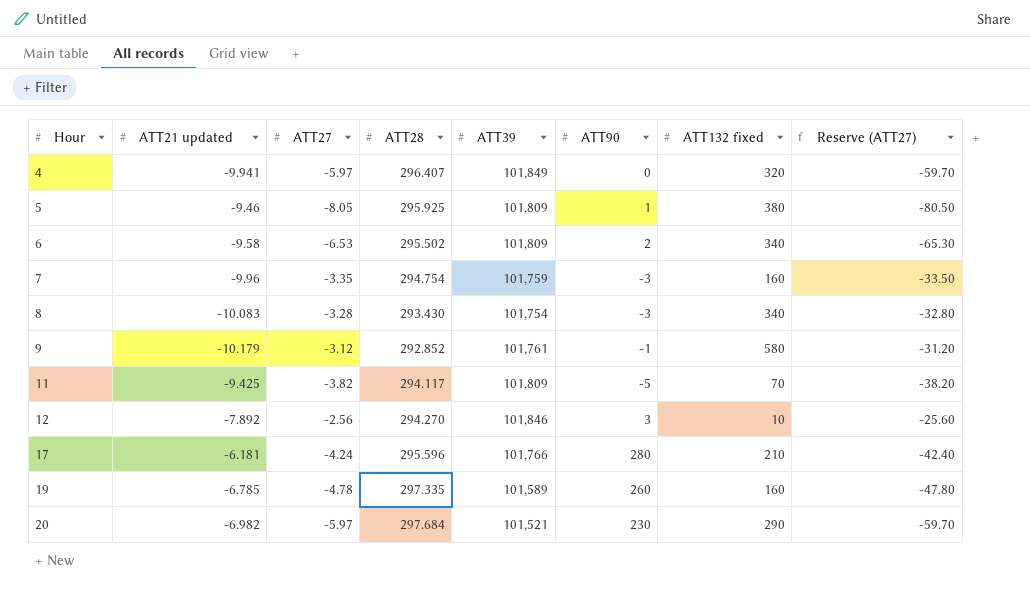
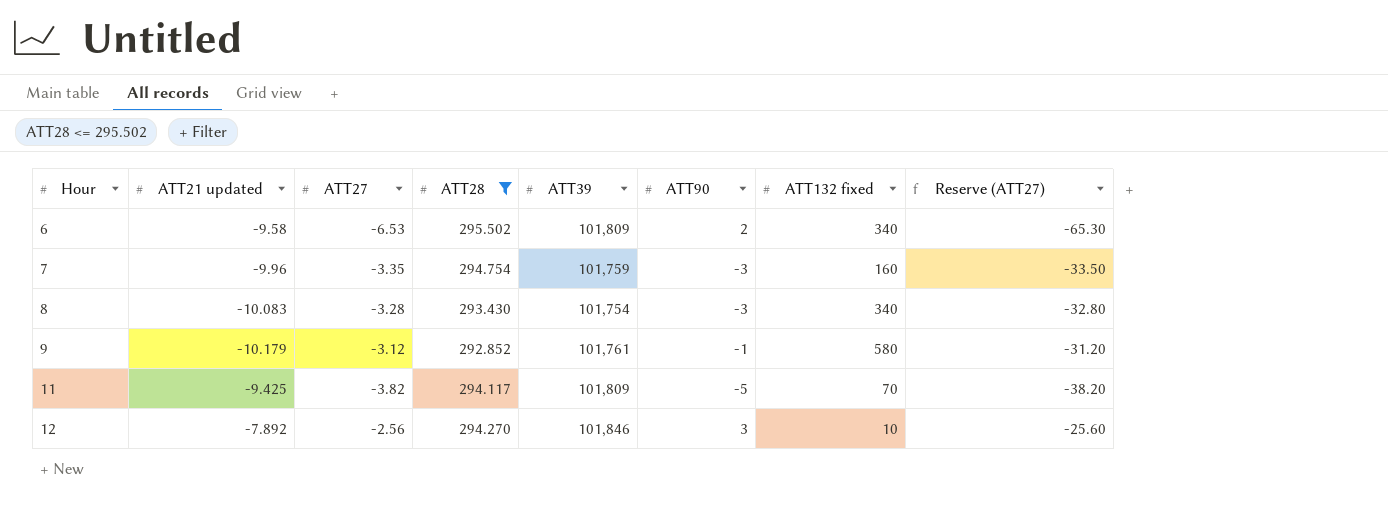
filter: none -> ATT28 <= 295.502

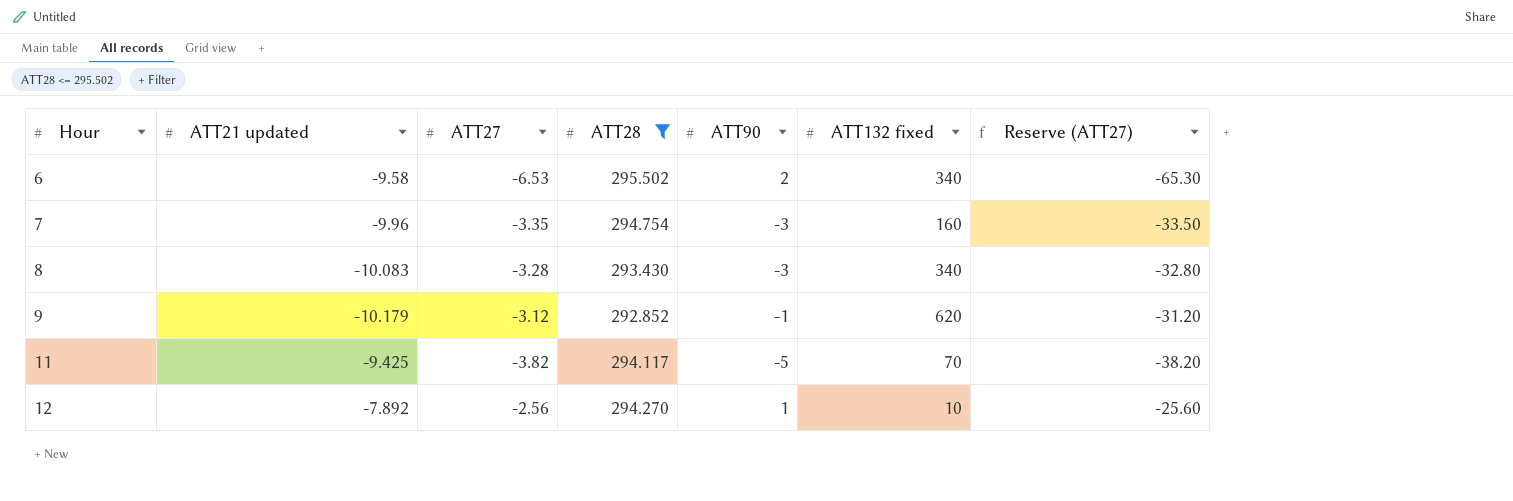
column ATT39 | position: 5 -> none
9 | ATT132 fixed: 580 -> 620
12 | ATT90: 3 -> 1

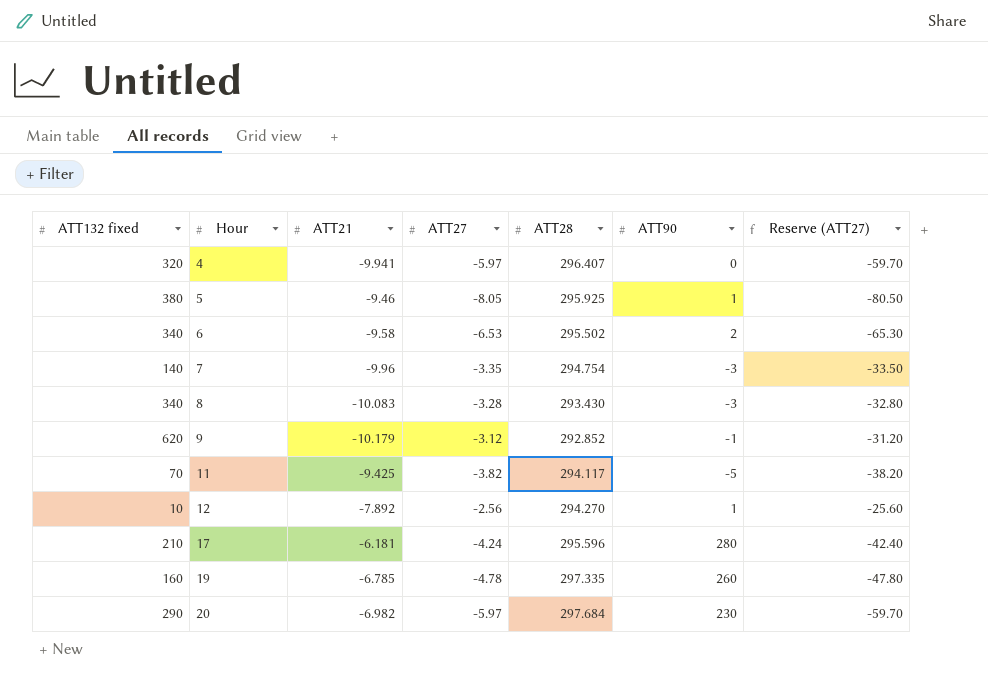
filter: ATT28 <= 295.502 -> none
column ATT132 fixed | position: 6 -> 1
column name: ATT21 updated -> ATT21
7 | ATT132 fixed: 160 -> 140

